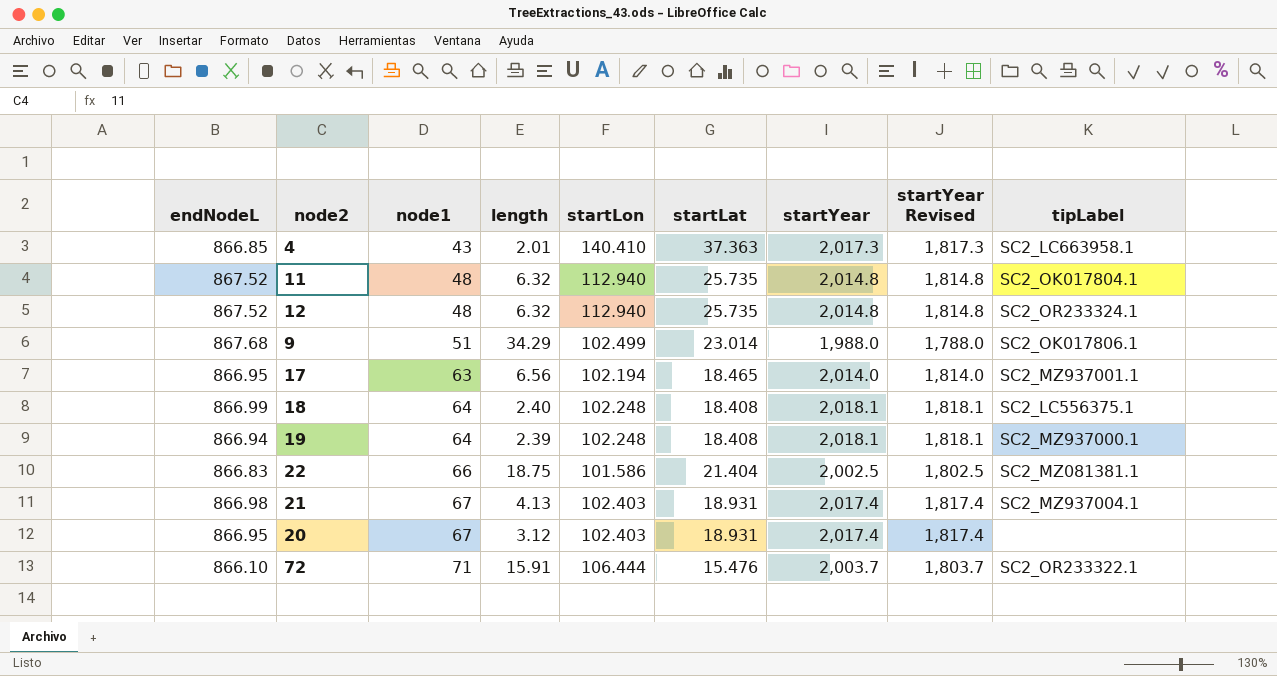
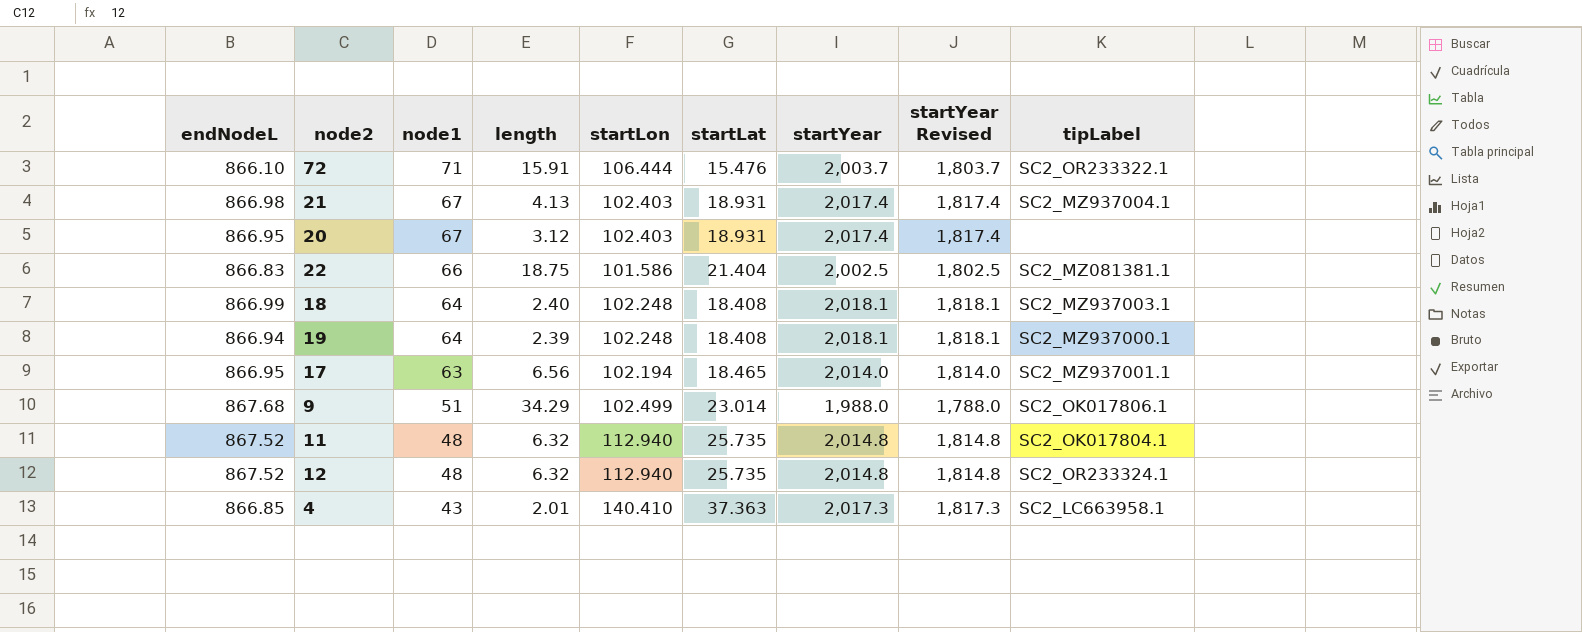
row order: node1 ascending -> node1 descending
18 | tipLabel: SC2_LC556375.1 -> SC2_MZ937003.1

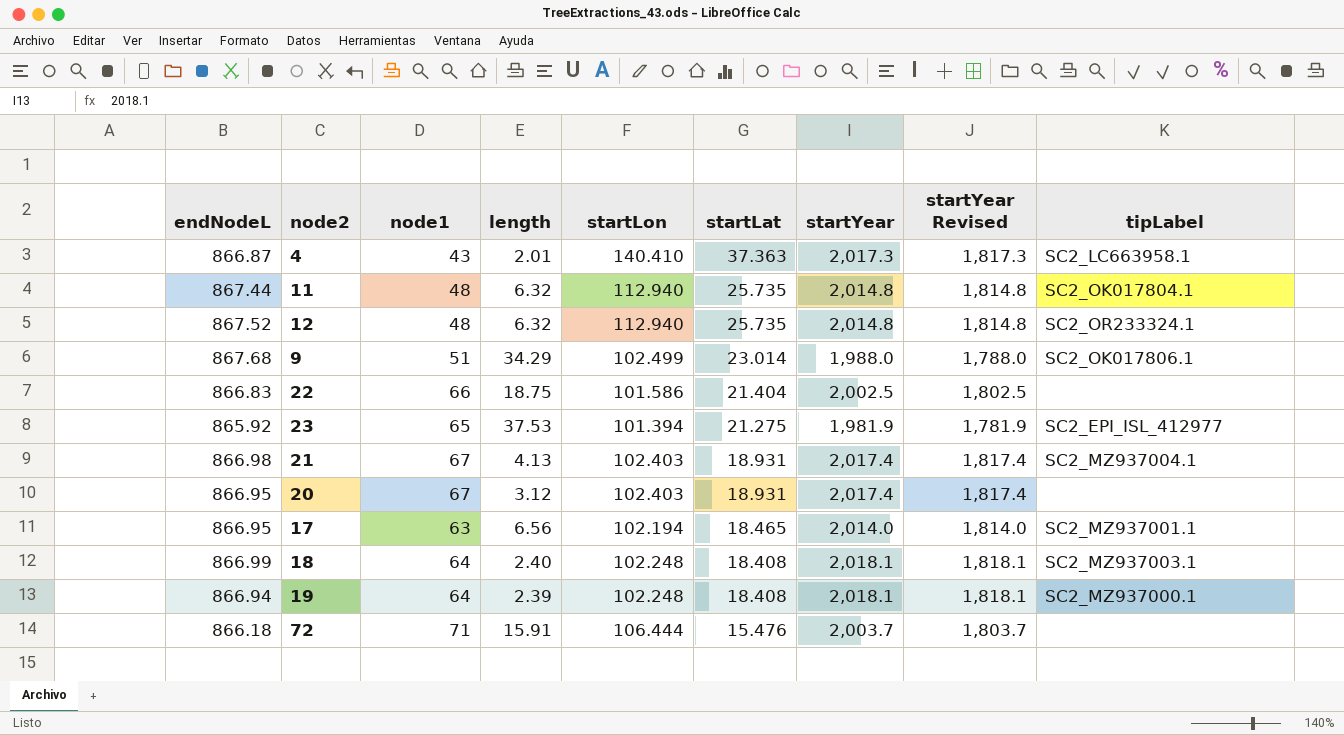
row order: node1 descending -> startLat descending
4 | endNodeL: 866.85 -> 866.87
11 | endNodeL: 867.52 -> 867.44
22 | tipLabel: SC2_MZ081381.1 -> none
row 23: none -> 865.92 | 65 | 37.53 | 101.394 | 21.275 | 1,981.9 | 1,781.9 | SC2_EPI_ISL_412977
72 | endNodeL: 866.10 -> 866.18
72 | tipLabel: SC2_OR233322.1 -> none

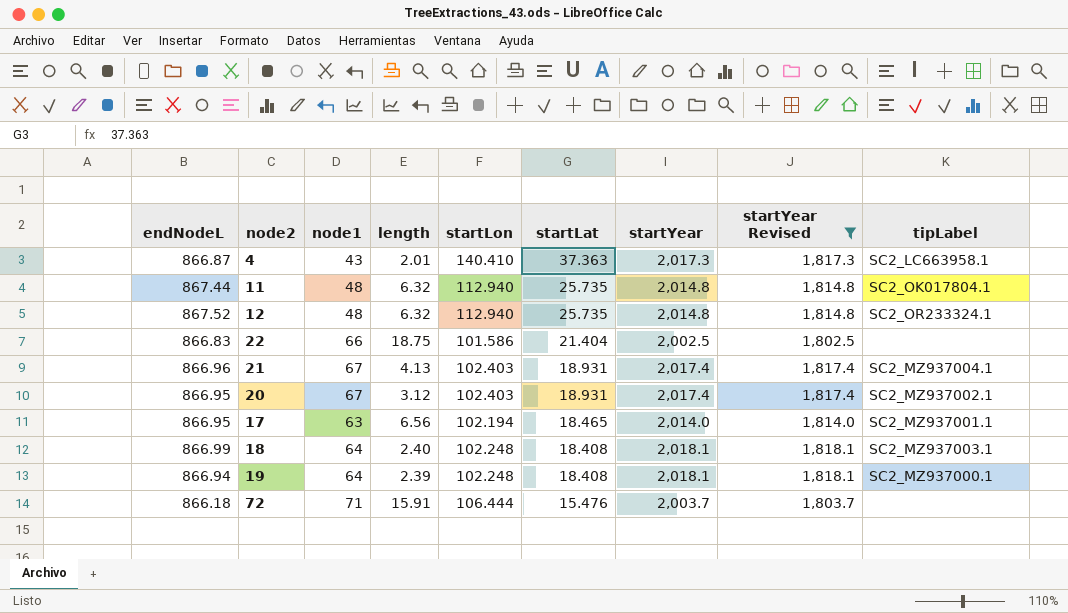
filter: none -> startYear Revised >= 1,802.5
21 | endNodeL: 866.98 -> 866.96
20 | tipLabel: none -> SC2_MZ937002.1

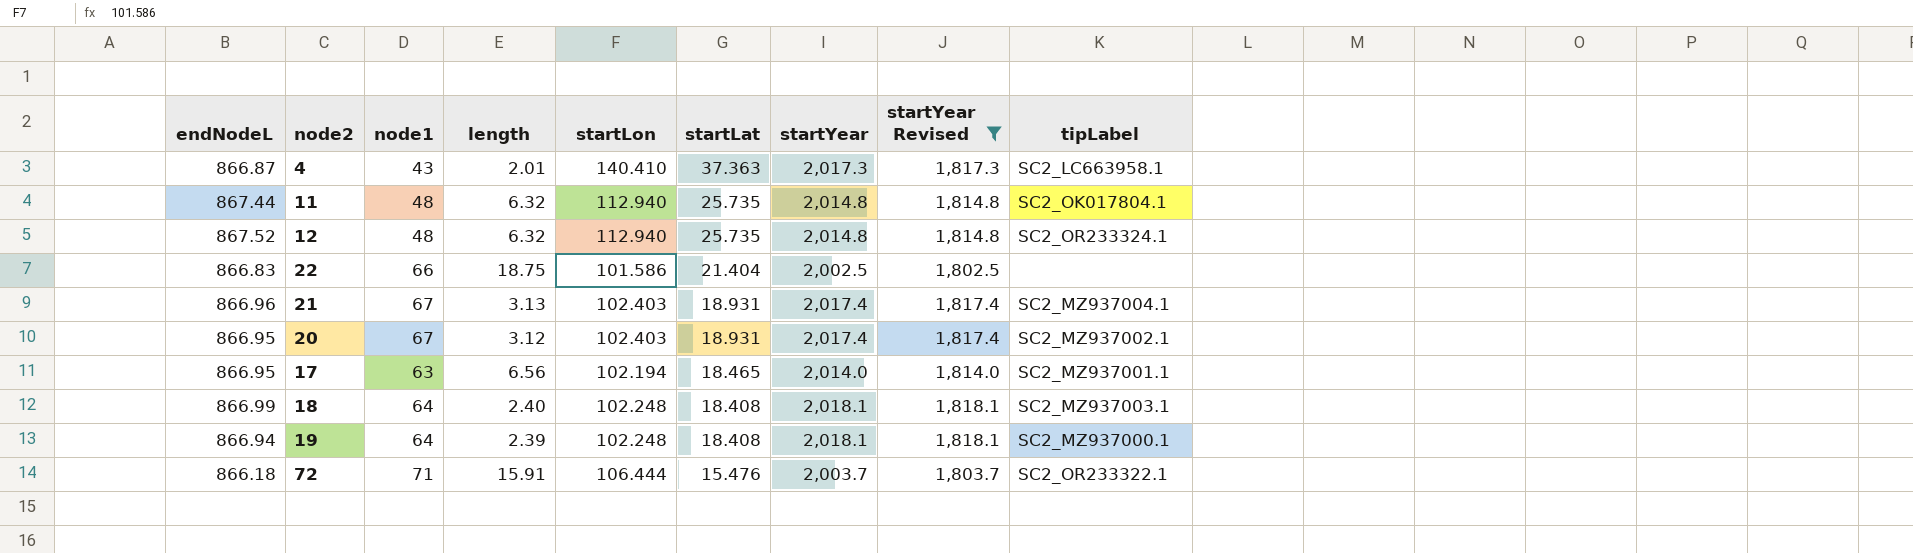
21 | length: 4.13 -> 3.13
72 | tipLabel: none -> SC2_OR233322.1

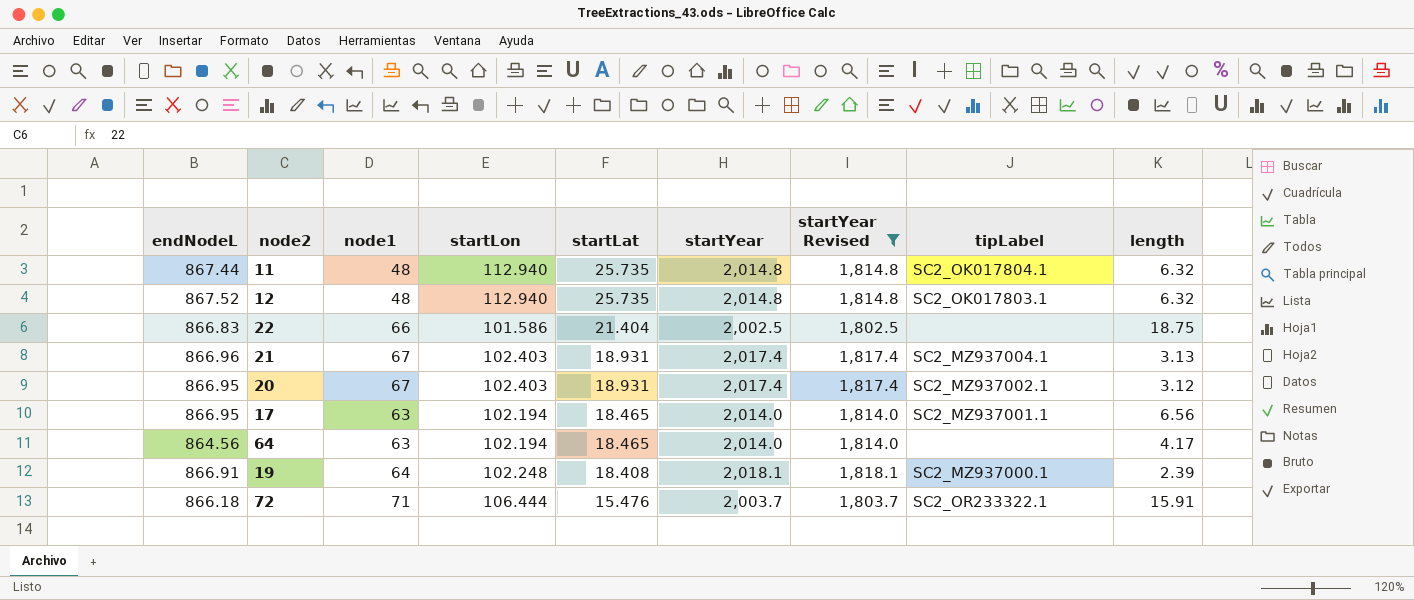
column length | position: 4 -> 9
row 4: 866.87 | 43 | 2.01 | 140.410 | 37.363 | 2,017.3 | 1,817.3 | SC2_LC663958.1 -> none
row 18: 866.99 | 64 | 2.40 | 102.248 | 18.408 | 2,018.1 | 1,818.1 | SC2_MZ937003.1 -> none
12 | tipLabel: SC2_OR233324.1 -> SC2_OK017803.1
row 64: none -> 864.56 | 63 | 102.194 | 18.465 | 2,014.0 | 1,814.0 | none | 4.17
19 | endNodeL: 866.94 -> 866.91

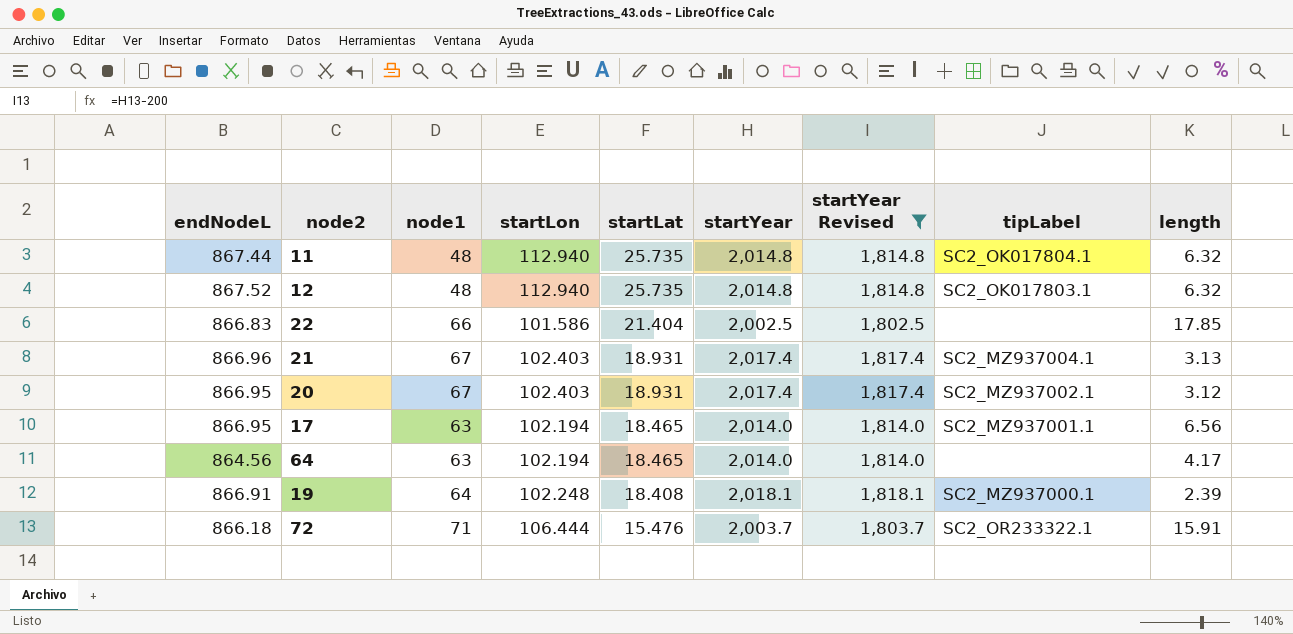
22 | length: 18.75 -> 17.85

